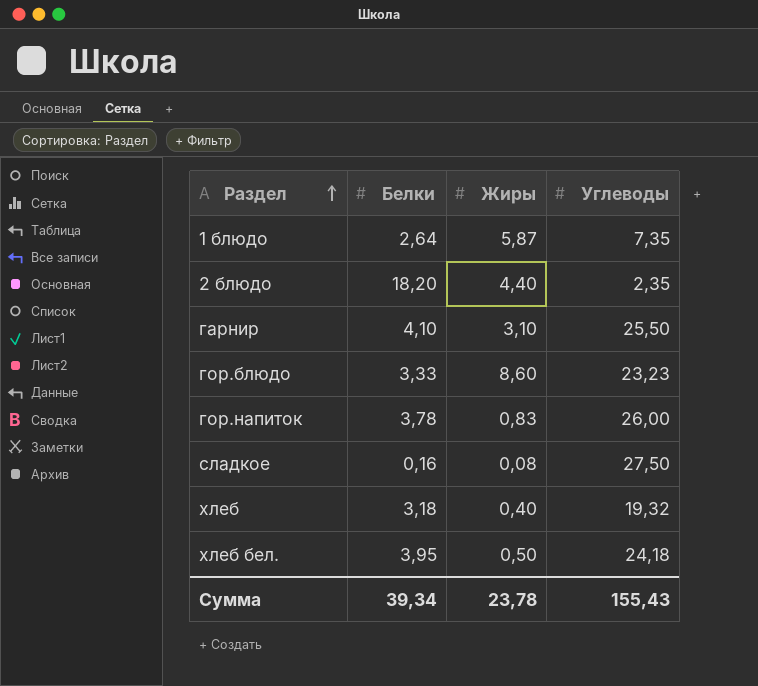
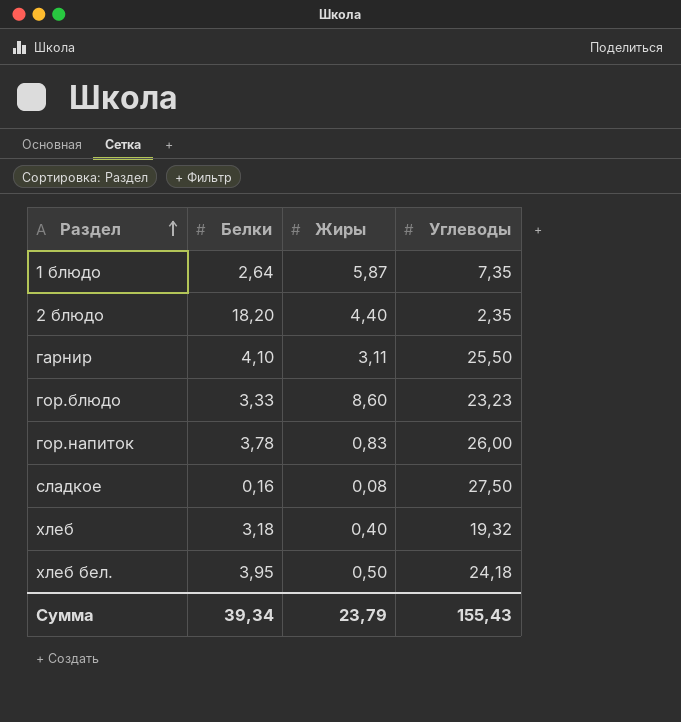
гарнир | Жиры: 3,10 -> 3,11
Сумма | Жиры: 23,78 -> 23,79

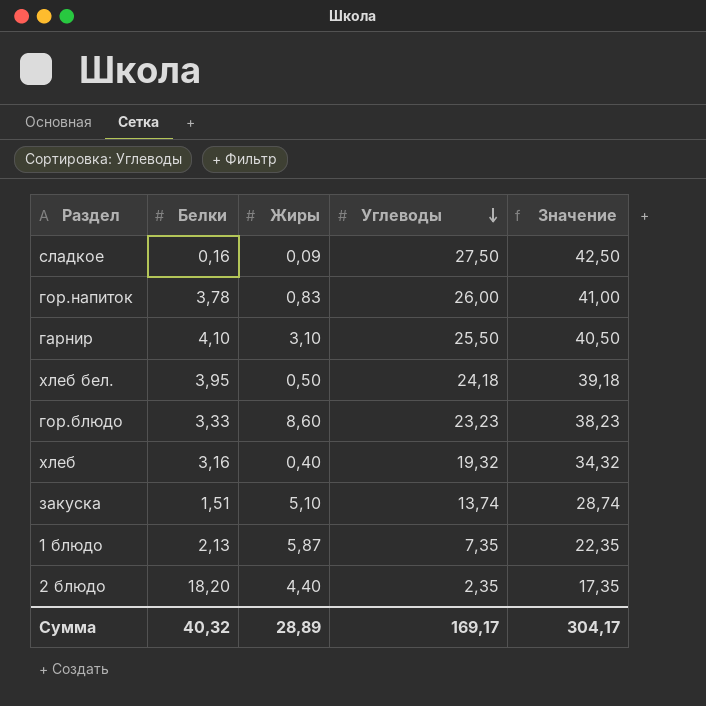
row order: Раздел ascending -> Углеводы descending
column Значение | formula: none -> [Углеводы] + 15
сладкое | Жиры: 0,08 -> 0,09
гарнир | Жиры: 3,11 -> 3,10
хлеб | Белки: 3,18 -> 3,16
row закуска: none -> 1,51 | 5,10 | 13,74 | 28,74
1 блюдо | Белки: 2,64 -> 2,13
Сумма | Белки: 39,34 -> 40,32
Сумма | Жиры: 23,79 -> 28,89
Сумма | Углеводы: 155,43 -> 169,17

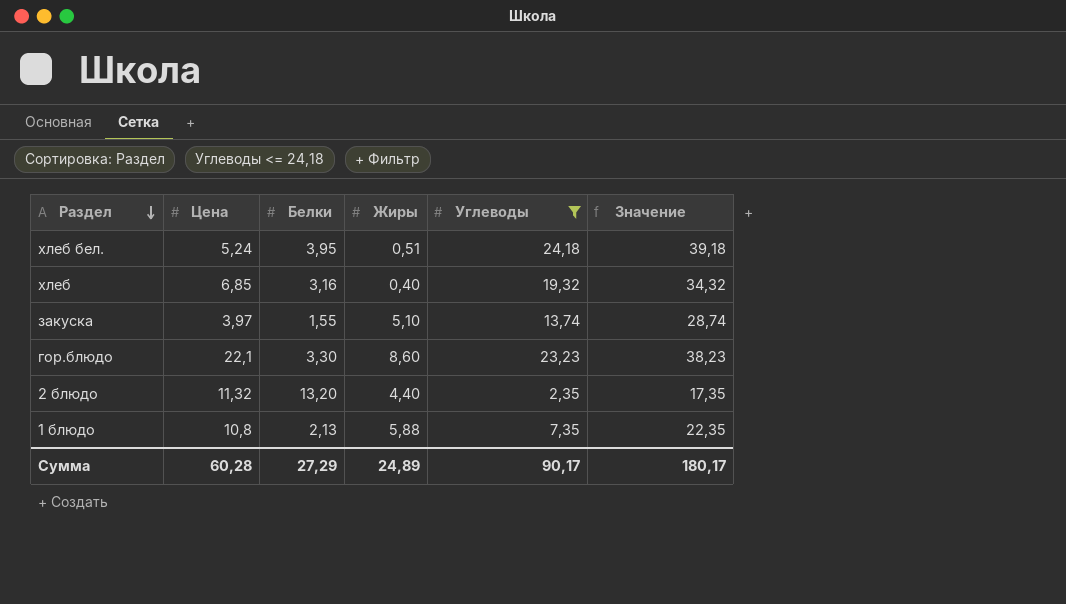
filter: none -> Углеводы <= 24,18
row order: Углеводы descending -> Раздел descending
column Цена | position: none -> 2
хлеб бел. | Жиры: 0,50 -> 0,51
закуска | Белки: 1,51 -> 1,55
гор.блюдо | Белки: 3,33 -> 3,30
2 блюдо | Белки: 18,20 -> 13,20
1 блюдо | Жиры: 5,87 -> 5,88
Сумма | Белки: 40,32 -> 27,29
Сумма | Жиры: 28,89 -> 24,89
Сумма | Углеводы: 169,17 -> 90,17
Сумма | Значение: 304,17 -> 180,17

